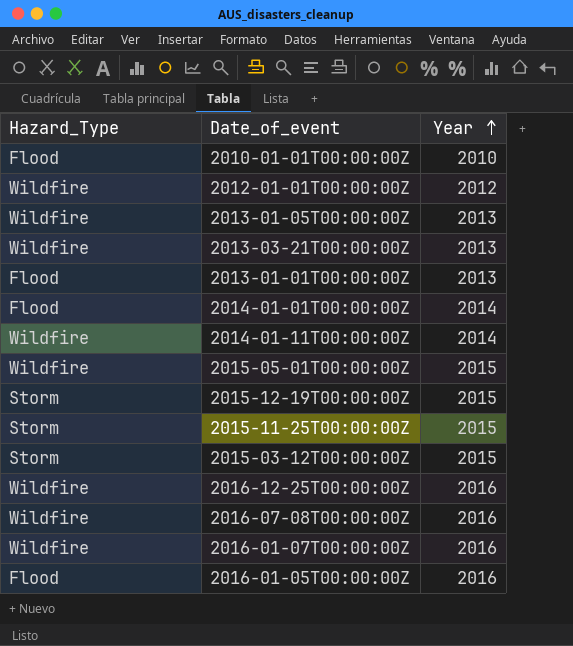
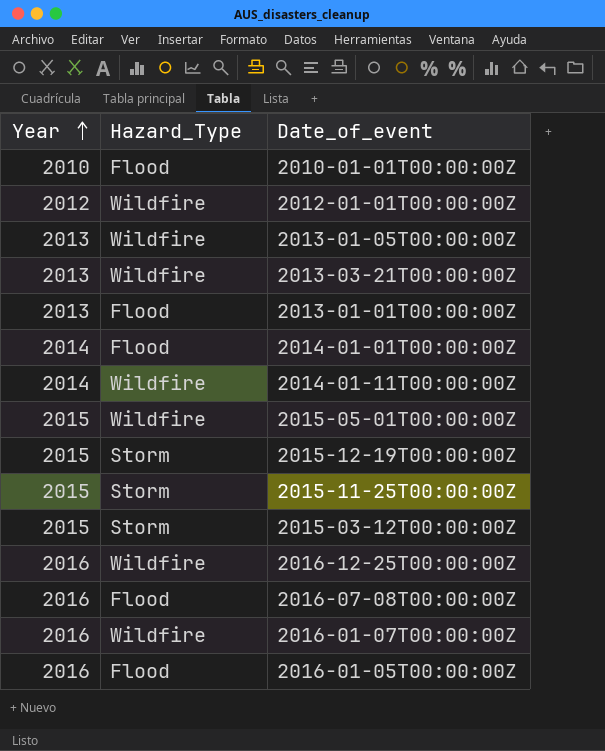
column Year | position: 3 -> 1
2016-07-08T00:00:00Z | Hazard_Type: Wildfire -> Flood

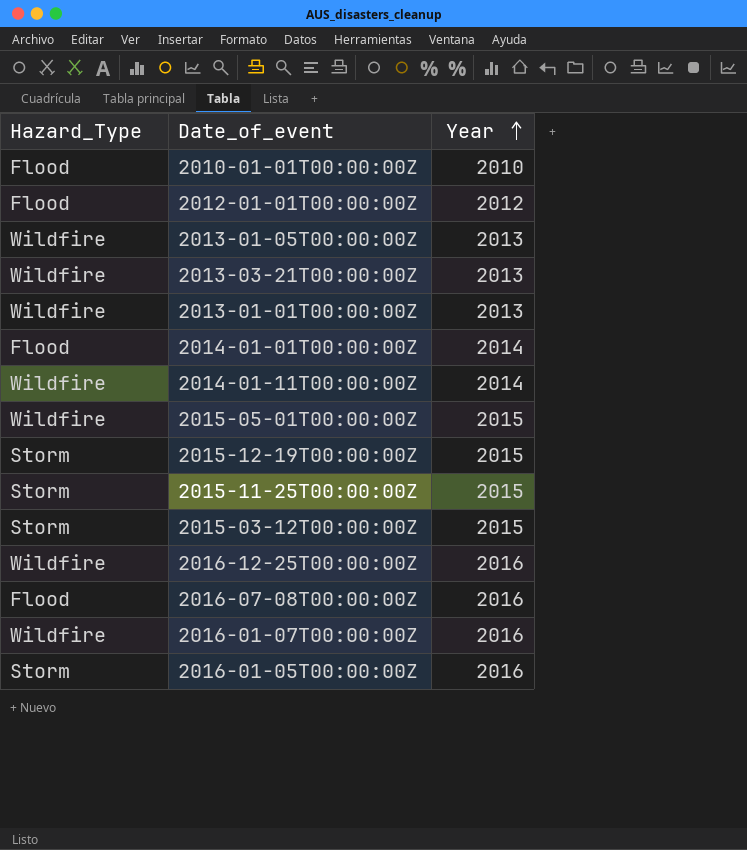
column Year | position: 1 -> 3
2012-01-01T00:00:00Z | Hazard_Type: Wildfire -> Flood
2013-01-01T00:00:00Z | Hazard_Type: Flood -> Wildfire
2016-01-05T00:00:00Z | Hazard_Type: Flood -> Storm

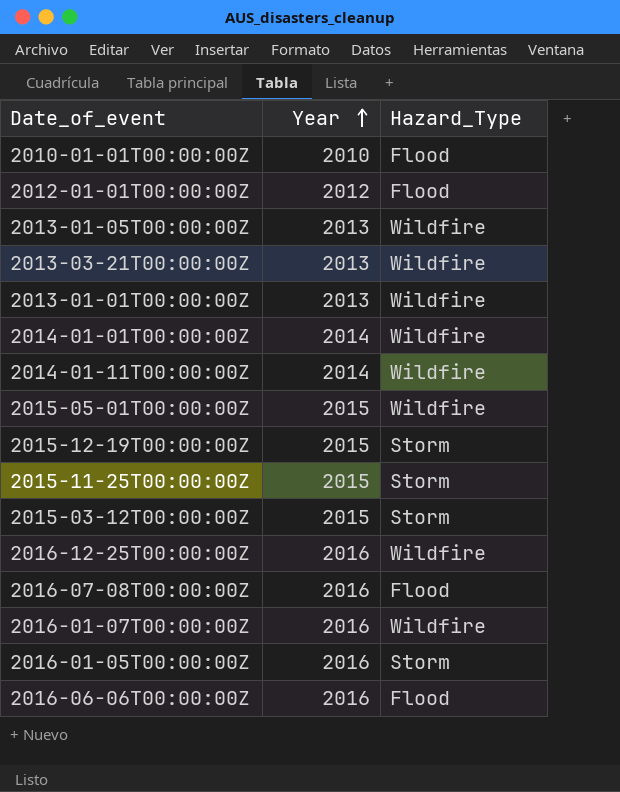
column Hazard_Type | position: 1 -> 3
2014-01-01T00:00:00Z | Hazard_Type: Flood -> Wildfire
row 2016-06-06T00:00:00Z: none -> 2016 | Flood

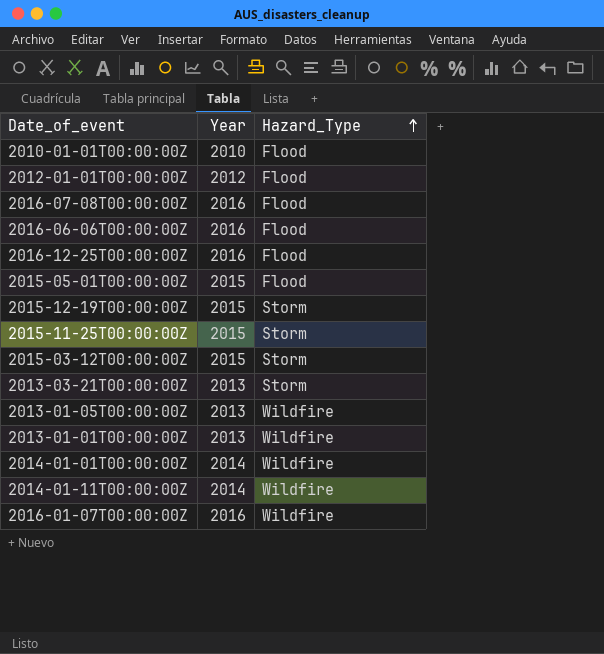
row order: Year ascending -> Hazard_Type ascending
row 2016-01-05T00:00:00Z: 2016 | Storm -> none
2016-12-25T00:00:00Z | Hazard_Type: Wildfire -> Flood
2015-05-01T00:00:00Z | Hazard_Type: Wildfire -> Flood
2013-03-21T00:00:00Z | Hazard_Type: Wildfire -> Storm

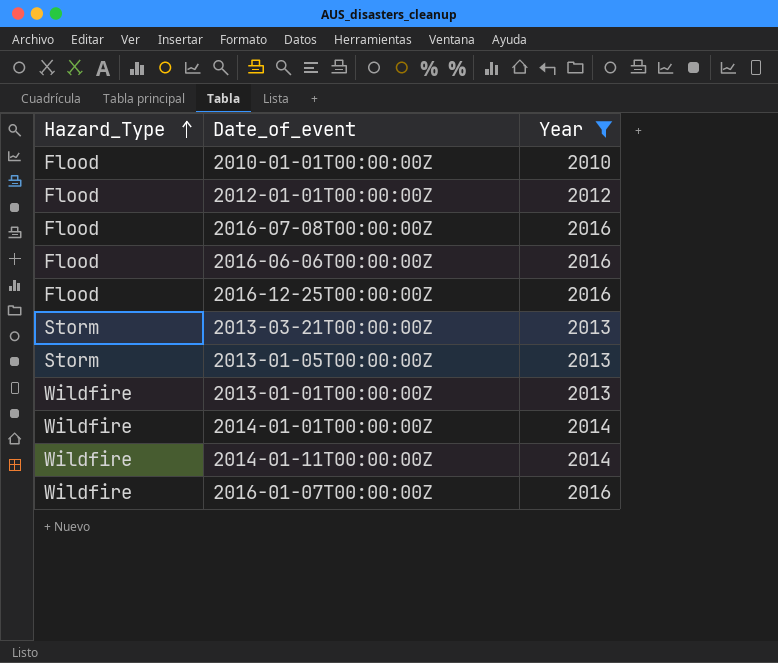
filter: none -> Year != 2015
column Hazard_Type | position: 3 -> 1
2013-01-05T00:00:00Z | Hazard_Type: Wildfire -> Storm

